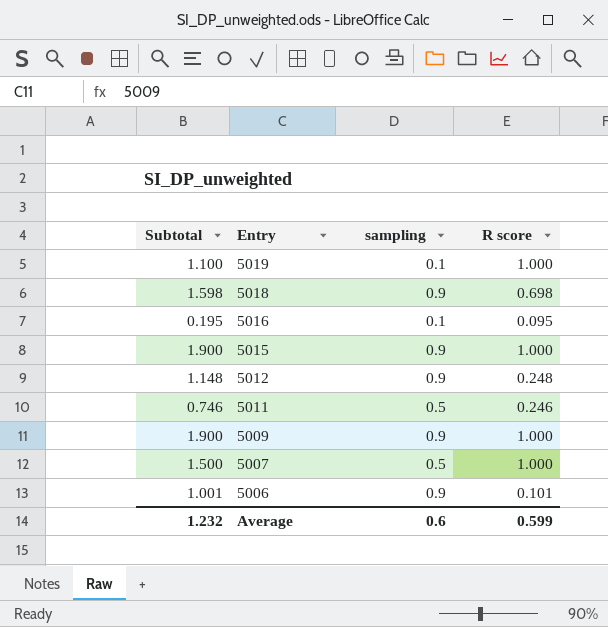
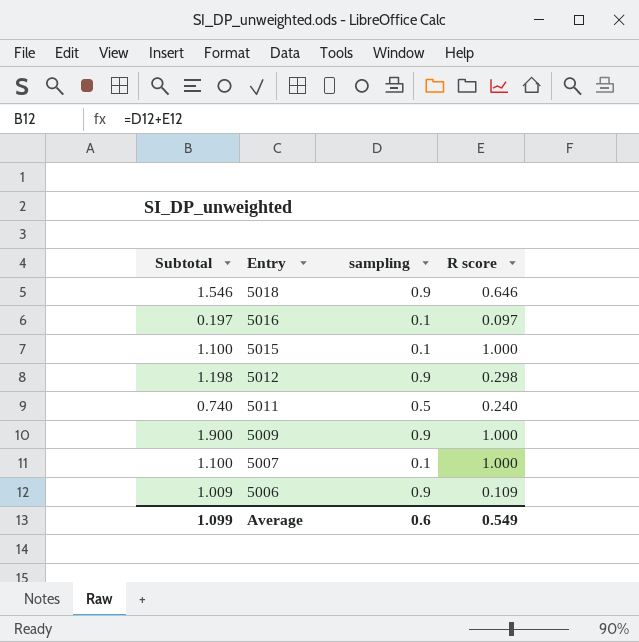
row 5019: 1.100 | 0.1 | 1.000 -> none
5018 | Subtotal: 1.598 -> 1.546
5018 | R score: 0.698 -> 0.646
5016 | Subtotal: 0.195 -> 0.197
5016 | R score: 0.095 -> 0.097
5015 | Subtotal: 1.900 -> 1.100
5015 | sampling: 0.9 -> 0.1
5012 | Subtotal: 1.148 -> 1.198
5012 | R score: 0.248 -> 0.298
5011 | Subtotal: 0.746 -> 0.740
5011 | R score: 0.246 -> 0.240
5007 | Subtotal: 1.500 -> 1.100
5007 | sampling: 0.5 -> 0.1
5006 | Subtotal: 1.001 -> 1.009
5006 | R score: 0.101 -> 0.109
Average | Subtotal: 1.232 -> 1.099
Average | R score: 0.599 -> 0.549

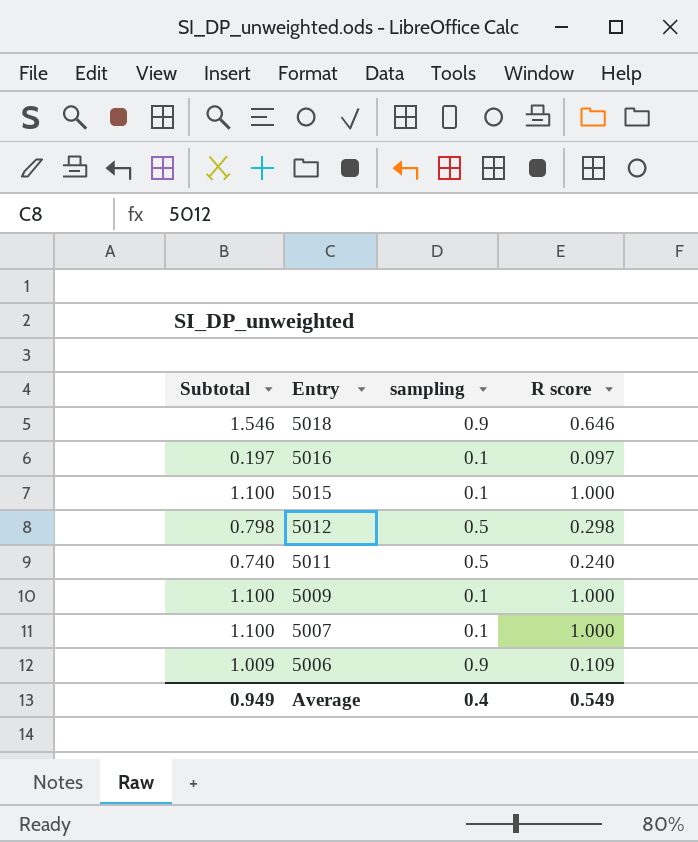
5012 | Subtotal: 1.198 -> 0.798
5012 | sampling: 0.9 -> 0.5
5009 | Subtotal: 1.900 -> 1.100
5009 | sampling: 0.9 -> 0.1
Average | Subtotal: 1.099 -> 0.949
Average | sampling: 0.6 -> 0.4

